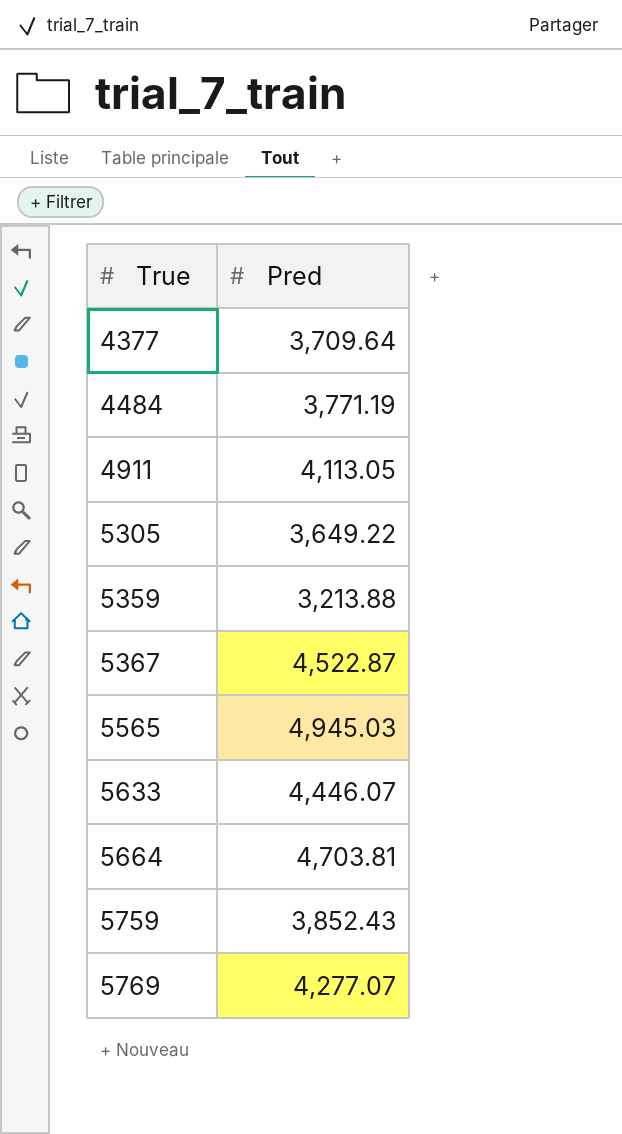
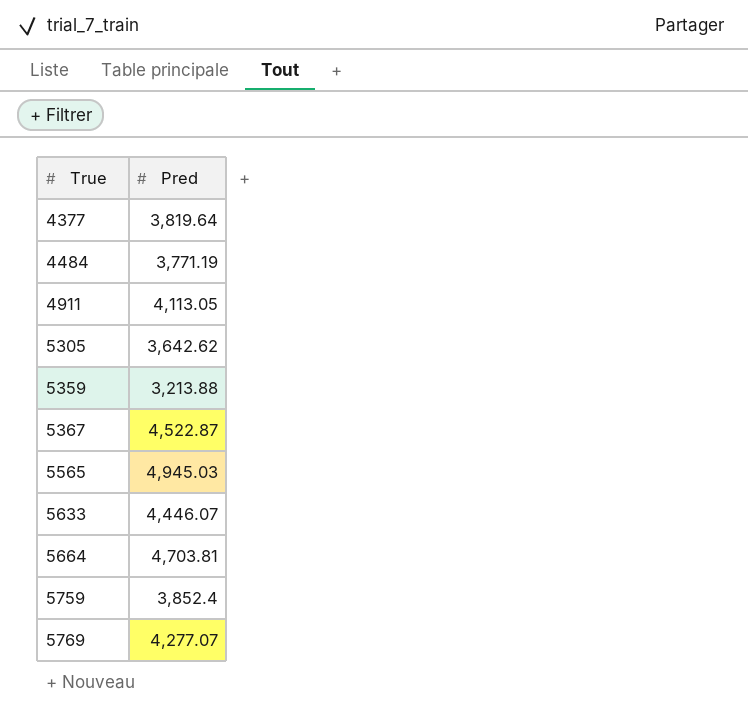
4377 | Pred: 3,709.64 -> 3,819.64
5305 | Pred: 3,649.22 -> 3,642.62
5759 | Pred: 3,852.43 -> 3,852.4

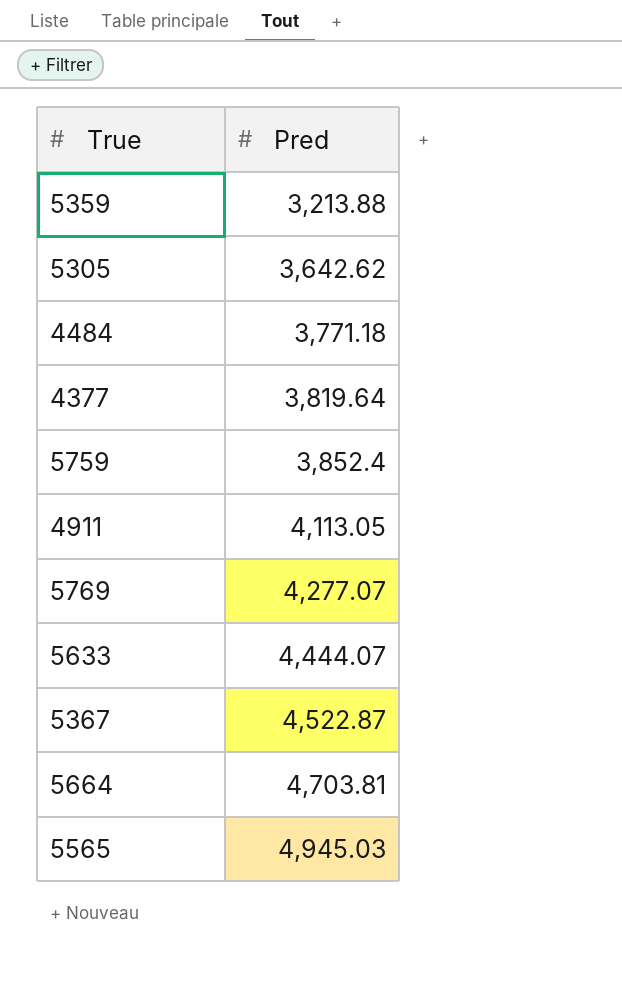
row order: True ascending -> Pred ascending
4484 | Pred: 3,771.19 -> 3,771.18
5633 | Pred: 4,446.07 -> 4,444.07

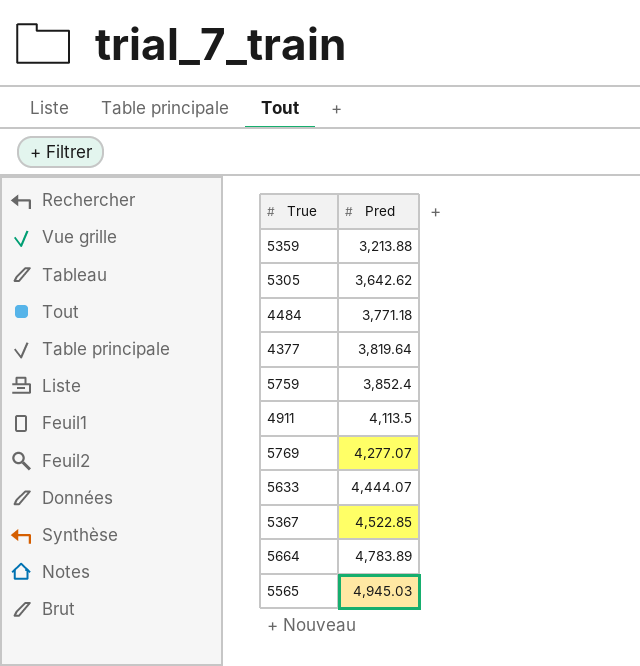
4911 | Pred: 4,113.05 -> 4,113.5
5367 | Pred: 4,522.87 -> 4,522.85
5664 | Pred: 4,703.81 -> 4,783.89

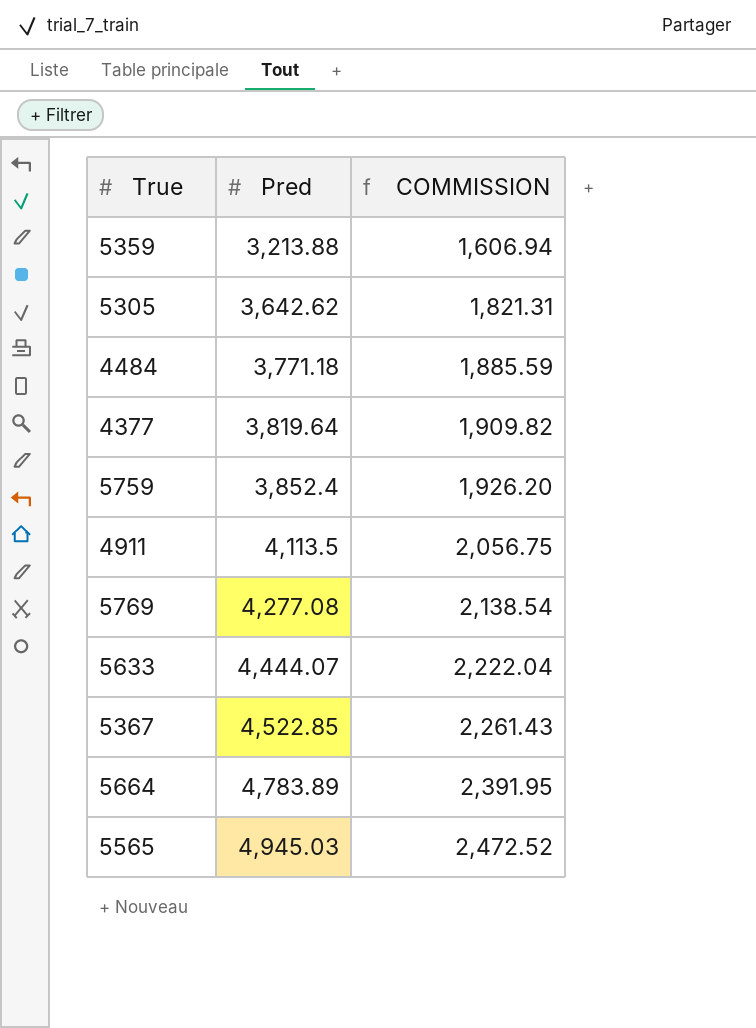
column COMMISSION | formula: none -> [Pred] * 0.5
5769 | Pred: 4,277.07 -> 4,277.08

